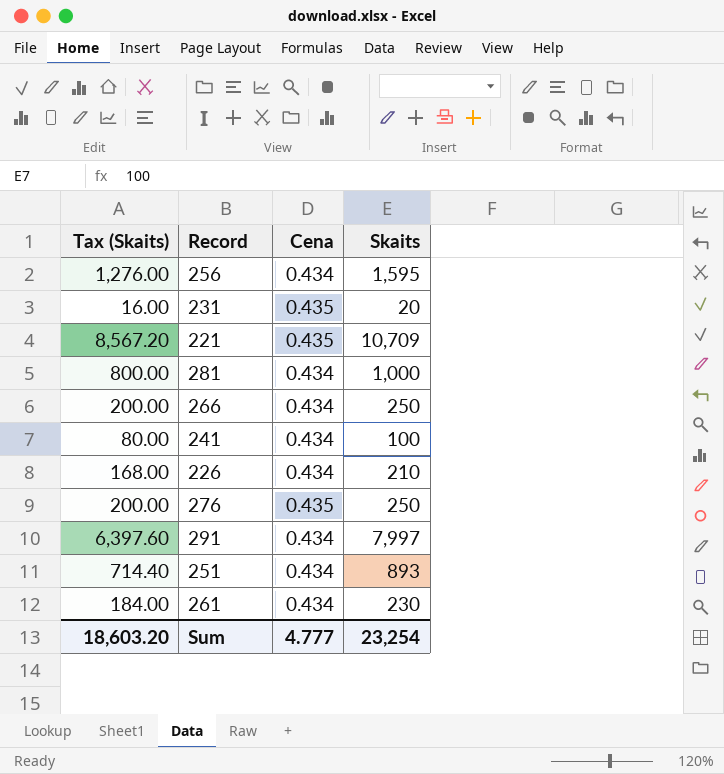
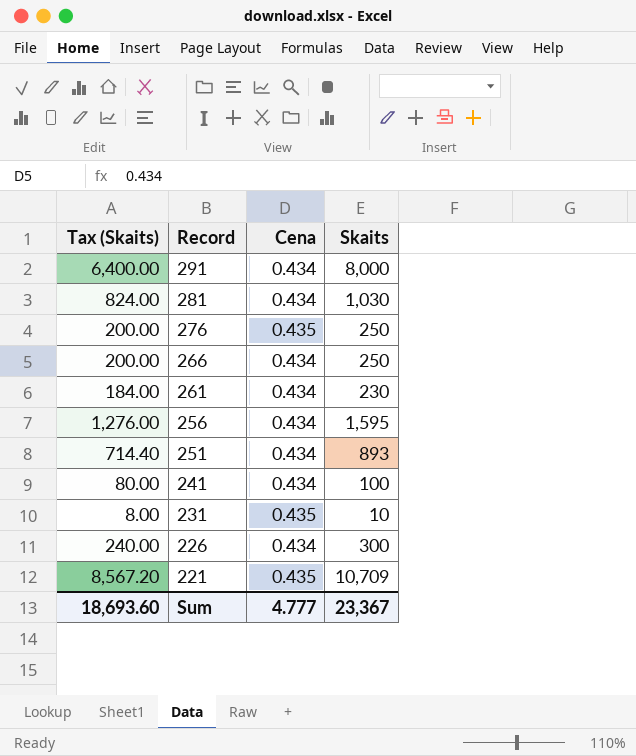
row order: none -> Record descending
291 | Tax (Skaits): 6,397.60 -> 6,400.00
291 | Skaits: 7,997 -> 8,000
281 | Tax (Skaits): 800.00 -> 824.00
281 | Skaits: 1,000 -> 1,030
231 | Tax (Skaits): 16.00 -> 8.00
231 | Skaits: 20 -> 10
226 | Tax (Skaits): 168.00 -> 240.00
226 | Skaits: 210 -> 300
Sum | Tax (Skaits): 18,603.20 -> 18,693.60
Sum | Skaits: 23,254 -> 23,367

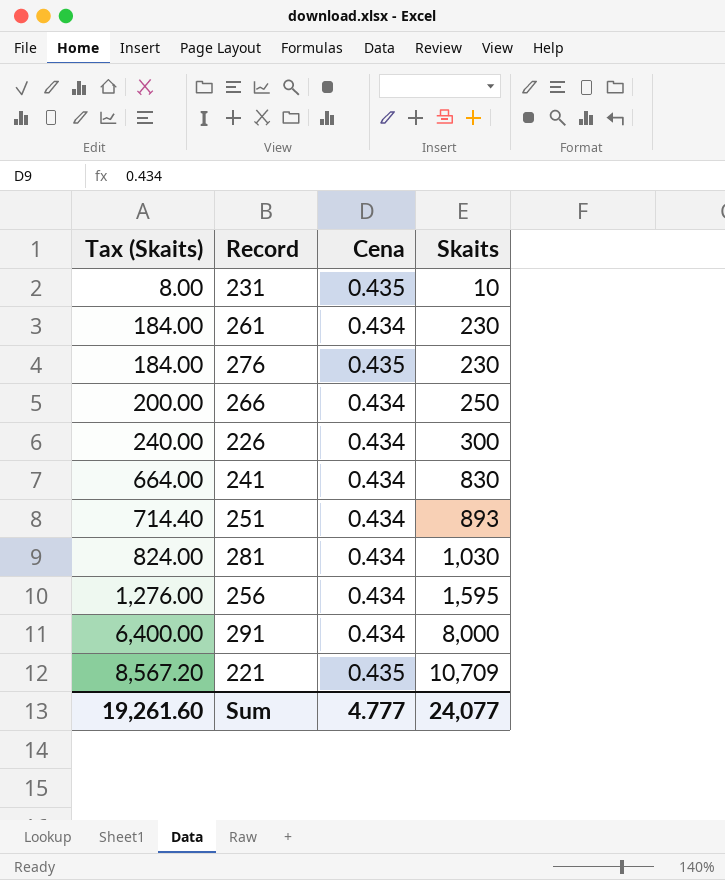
row order: Record descending -> Tax (Skaits) ascending
276 | Tax (Skaits): 200.00 -> 184.00
276 | Skaits: 250 -> 230
241 | Tax (Skaits): 80.00 -> 664.00
241 | Skaits: 100 -> 830
Sum | Tax (Skaits): 18,693.60 -> 19,261.60
Sum | Skaits: 23,367 -> 24,077

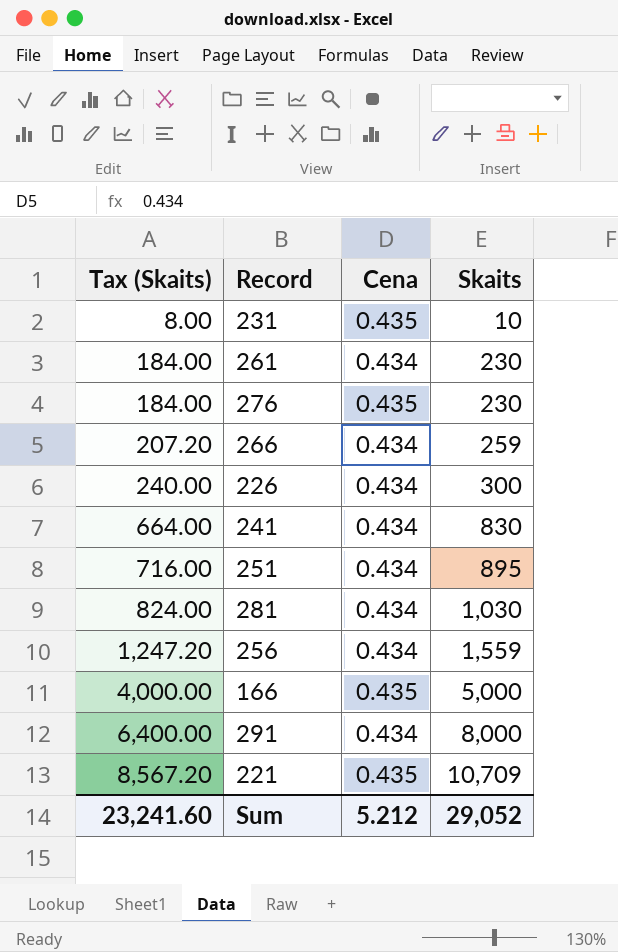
266 | Tax (Skaits): 200.00 -> 207.20
266 | Skaits: 250 -> 259
251 | Tax (Skaits): 714.40 -> 716.00
251 | Skaits: 893 -> 895
256 | Tax (Skaits): 1,276.00 -> 1,247.20
256 | Skaits: 1,595 -> 1,559
row 166: none -> 4,000.00 | 0.435 | 5,000
Sum | Tax (Skaits): 19,261.60 -> 23,241.60
Sum | Cena: 4.777 -> 5.212
Sum | Skaits: 24,077 -> 29,052

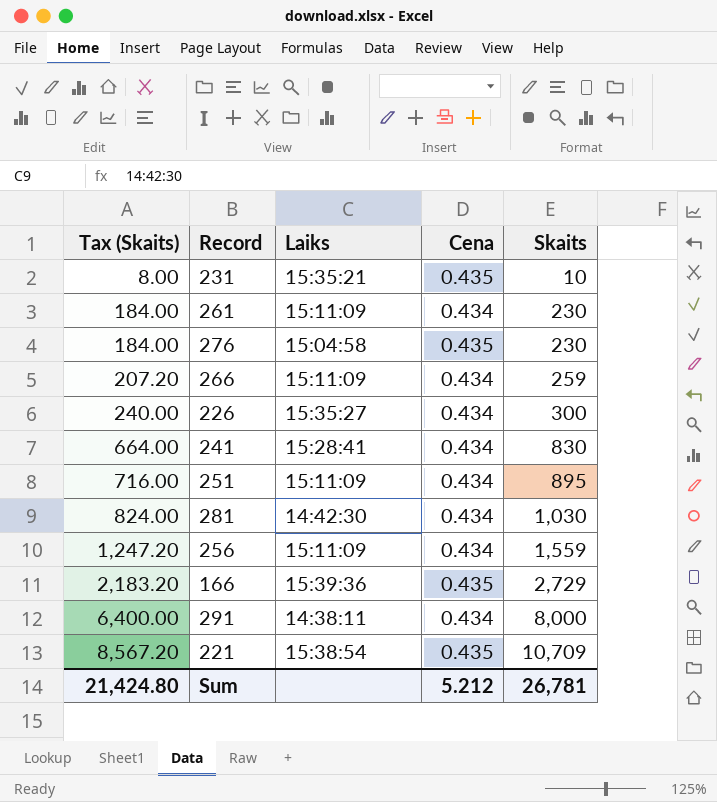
column Laiks | position: none -> 3
166 | Tax (Skaits): 4,000.00 -> 2,183.20
166 | Skaits: 5,000 -> 2,729
Sum | Tax (Skaits): 23,241.60 -> 21,424.80
Sum | Skaits: 29,052 -> 26,781

